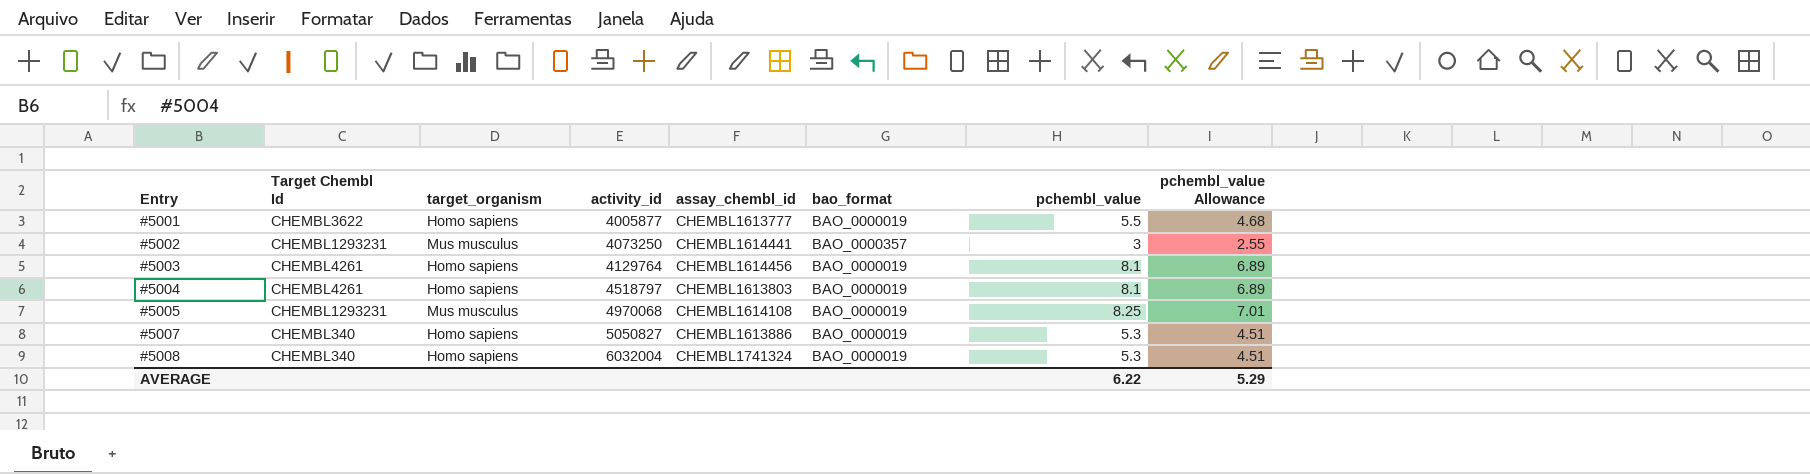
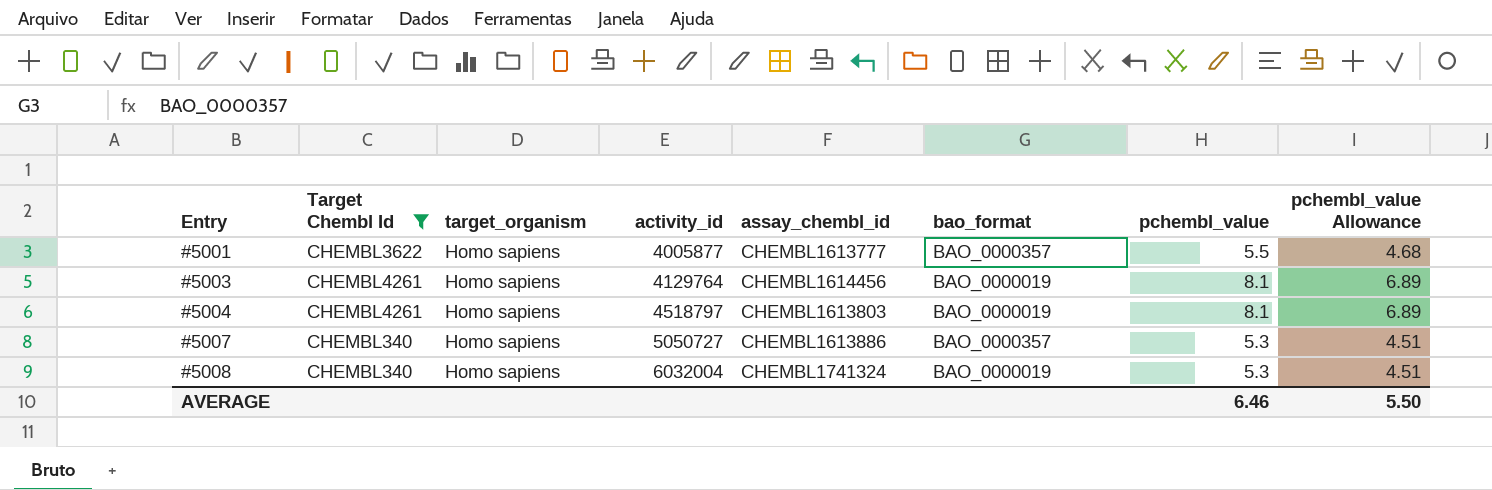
filter: none -> Target Chembl Id != CHEMBL1293231
#5001 | bao_format: BAO_0000019 -> BAO_0000357
#5007 | activity_id: 5050827 -> 5050727
#5007 | bao_format: BAO_0000019 -> BAO_0000357
AVERAGE | pchembl_value: 6.22 -> 6.46
AVERAGE | pchembl_value Allowance: 5.29 -> 5.50

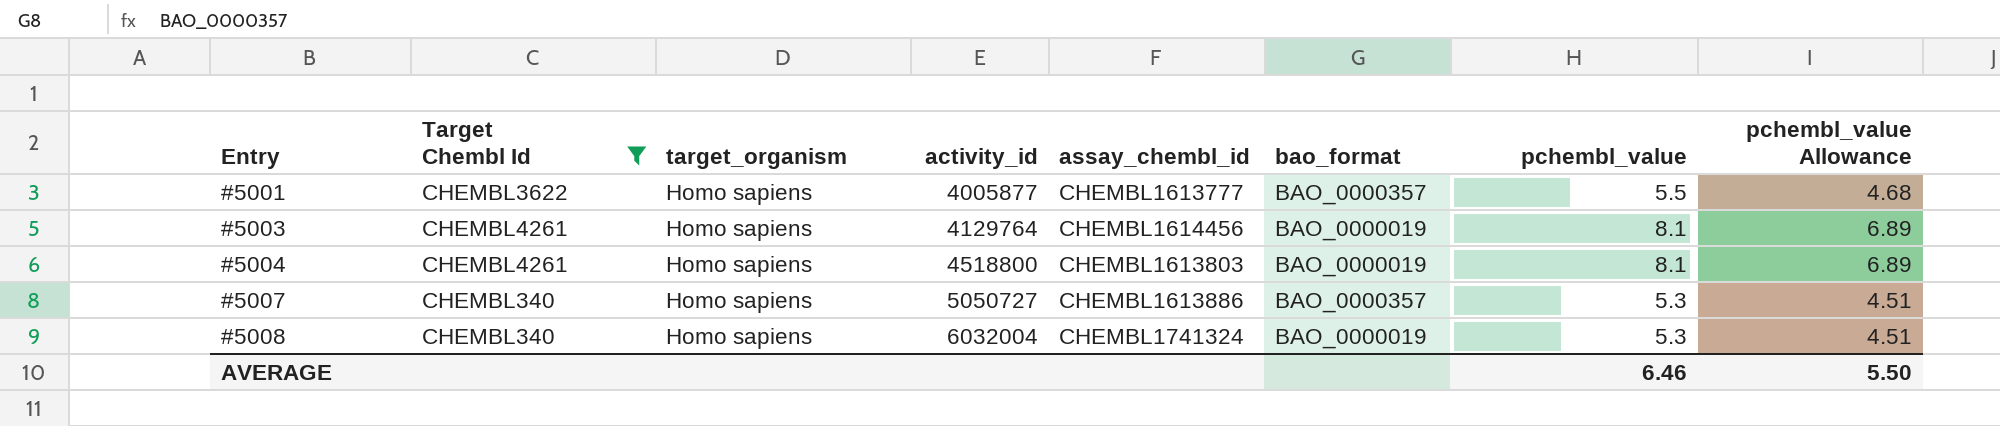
#5004 | activity_id: 4518797 -> 4518800

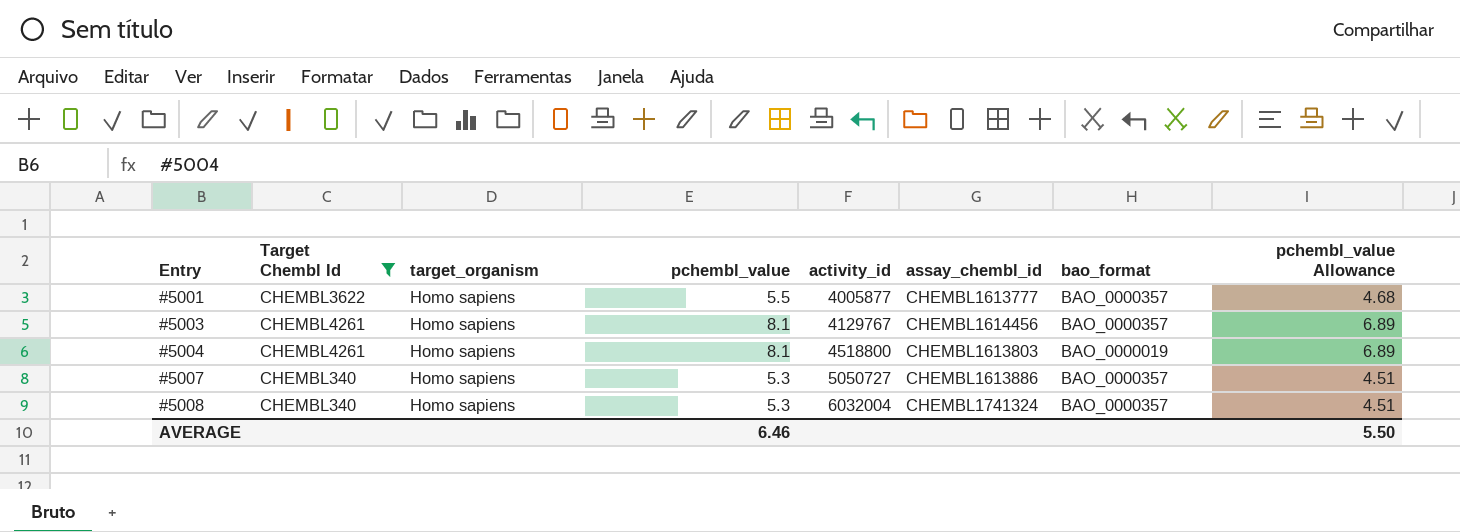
column pchembl_value | position: 7 -> 4
#5003 | activity_id: 4129764 -> 4129767
#5003 | bao_format: BAO_0000019 -> BAO_0000357
#5008 | bao_format: BAO_0000019 -> BAO_0000357

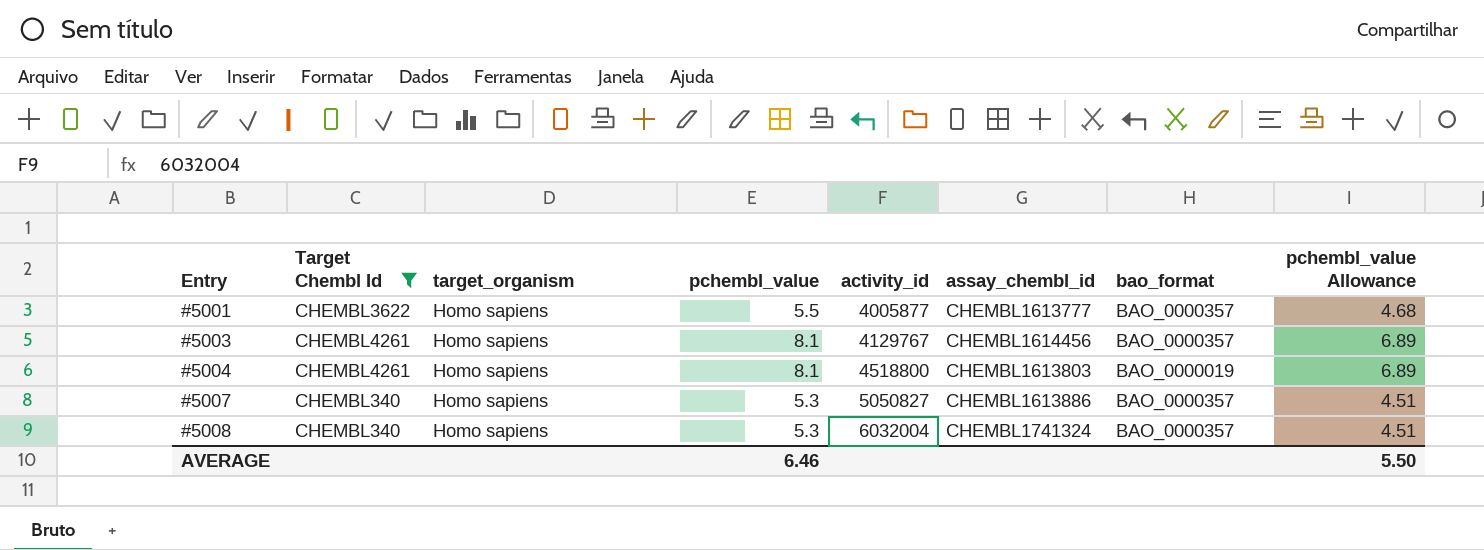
#5007 | activity_id: 5050727 -> 5050827

